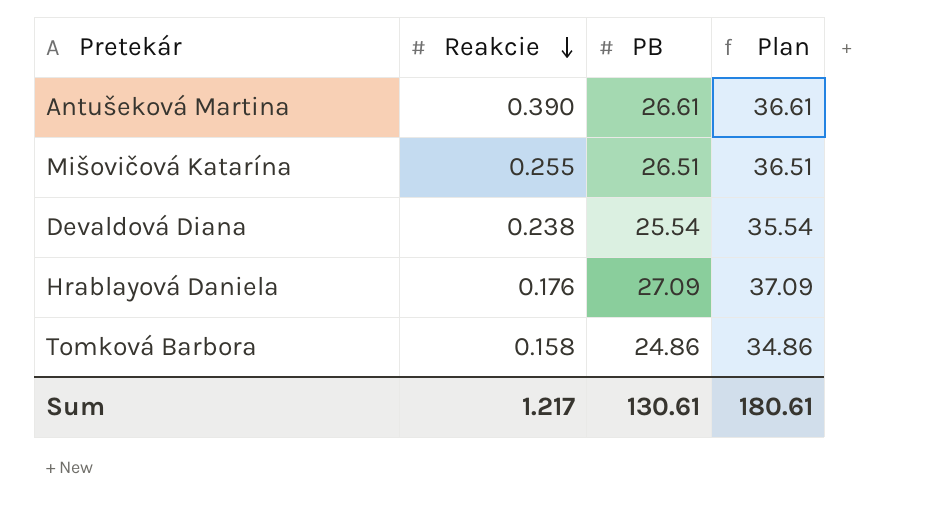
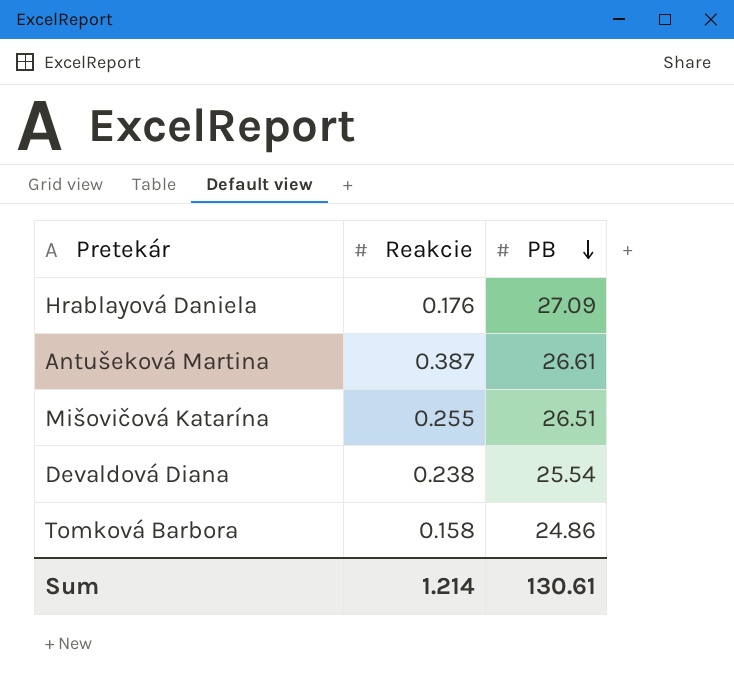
row order: Reakcie descending -> PB descending
column Plan | formula: [PB] + 10 -> none
Antušeková Martina | Reakcie: 0.390 -> 0.387
Sum | Reakcie: 1.217 -> 1.214

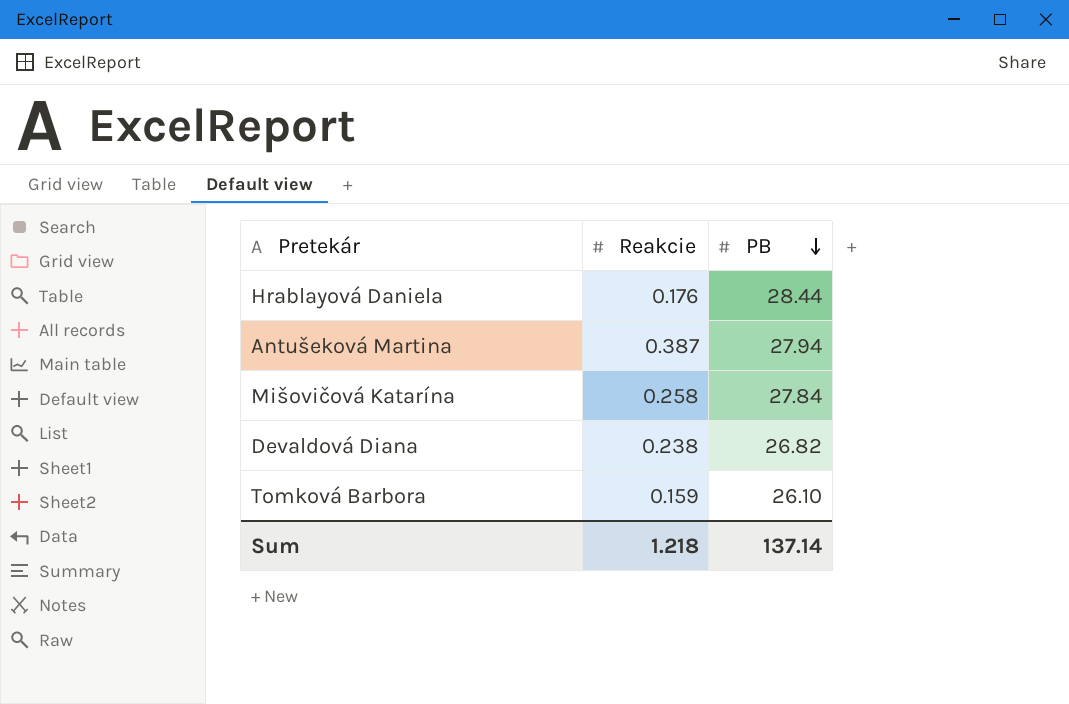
Hrablayová Daniela | PB: 27.09 -> 28.44
Antušeková Martina | PB: 26.61 -> 27.94
Mišovičová Katarína | Reakcie: 0.255 -> 0.258
Mišovičová Katarína | PB: 26.51 -> 27.84
Devaldová Diana | PB: 25.54 -> 26.82
Tomková Barbora | Reakcie: 0.158 -> 0.159
Tomková Barbora | PB: 24.86 -> 26.10
Sum | Reakcie: 1.214 -> 1.218
Sum | PB: 130.61 -> 137.14

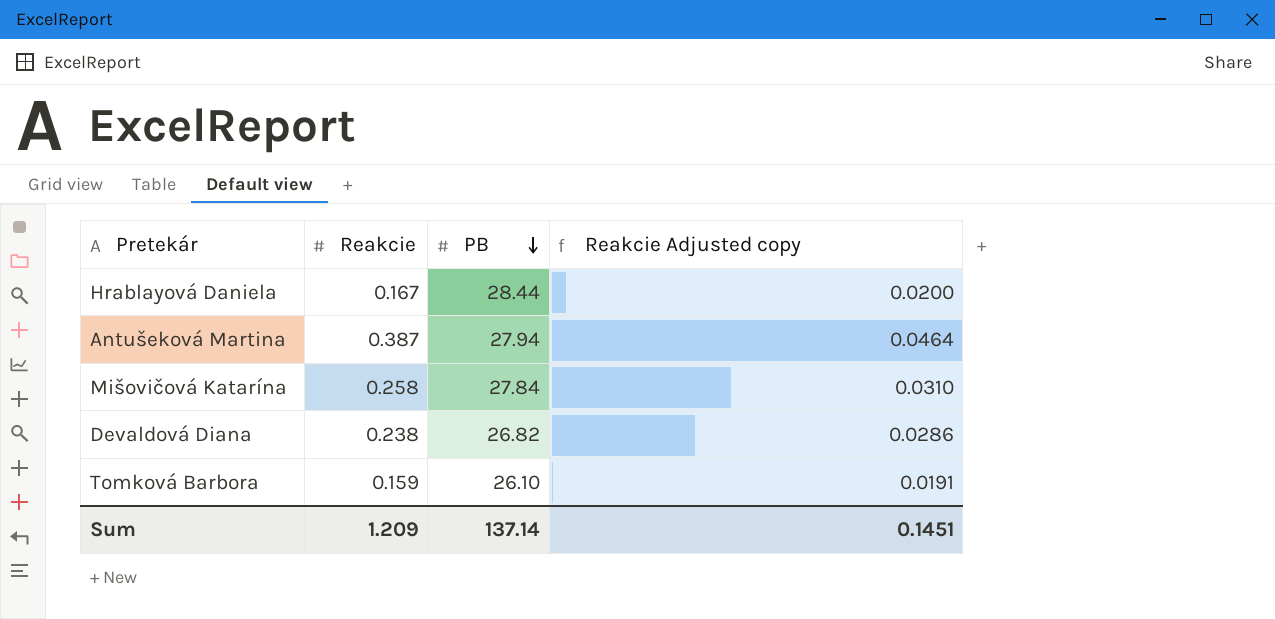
column Reakcie Adjusted copy | formula: none -> [Reakcie] * 0.12
Hrablayová Daniela | Reakcie: 0.176 -> 0.167
Sum | Reakcie: 1.218 -> 1.209

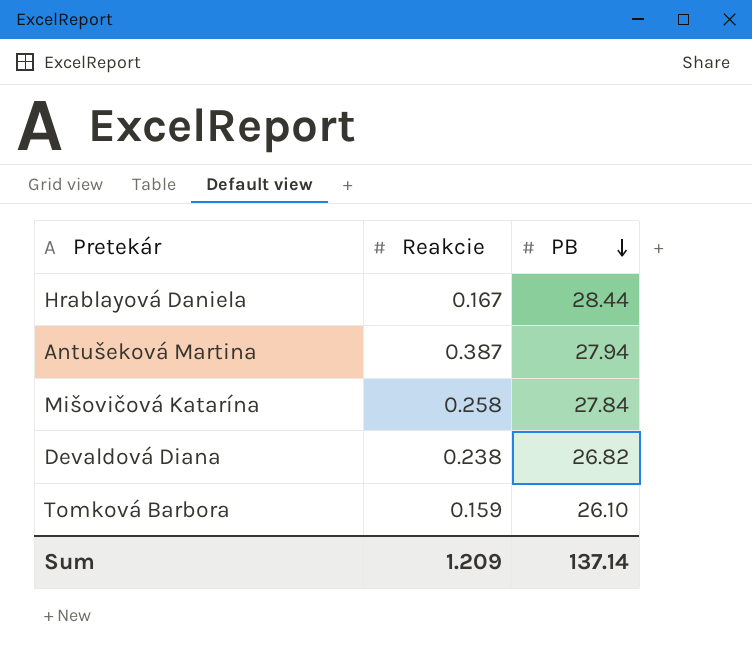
column Reakcie Adjusted copy | formula: [Reakcie] * 0.12 -> none

